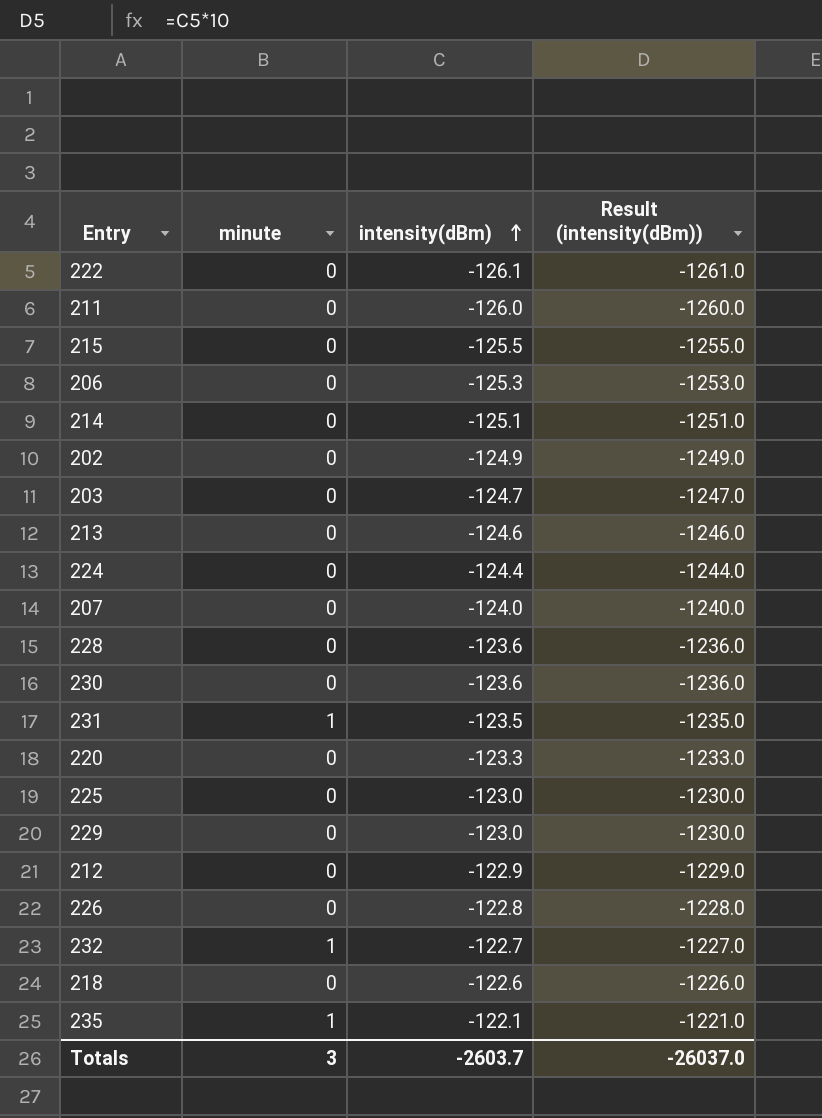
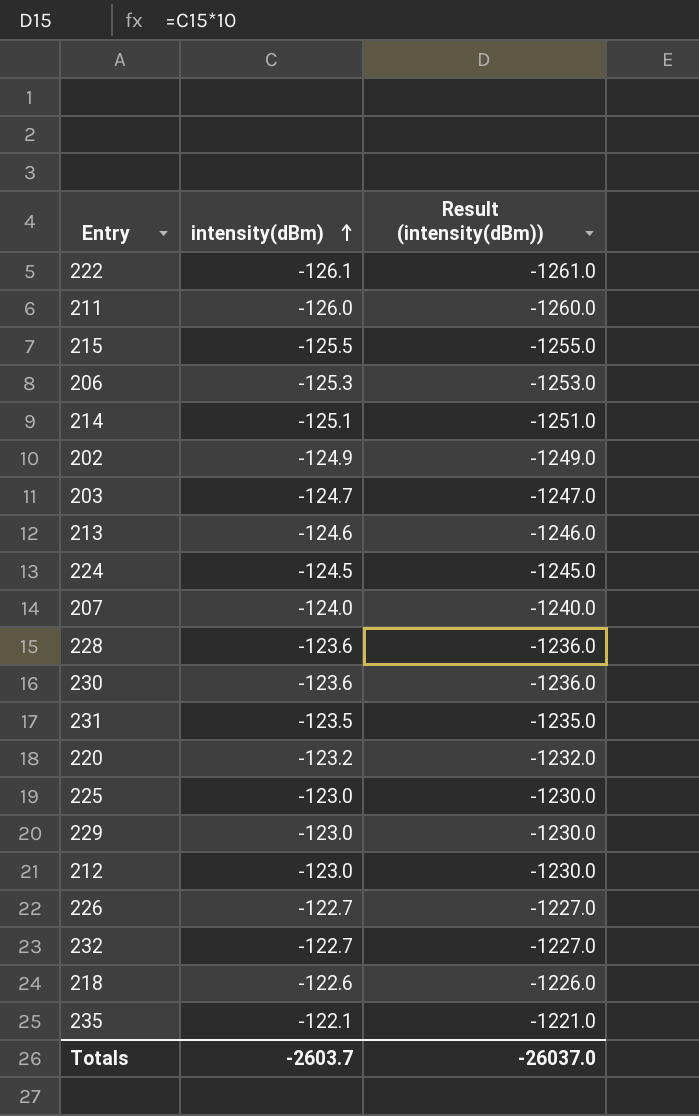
column minute | position: 2 -> none
224 | intensity(dBm): -124.4 -> -124.5
224 | Result (intensity(dBm)): -1244.0 -> -1245.0
220 | intensity(dBm): -123.3 -> -123.2
220 | Result (intensity(dBm)): -1233.0 -> -1232.0
212 | intensity(dBm): -122.9 -> -123.0
212 | Result (intensity(dBm)): -1229.0 -> -1230.0
226 | intensity(dBm): -122.8 -> -122.7
226 | Result (intensity(dBm)): -1228.0 -> -1227.0

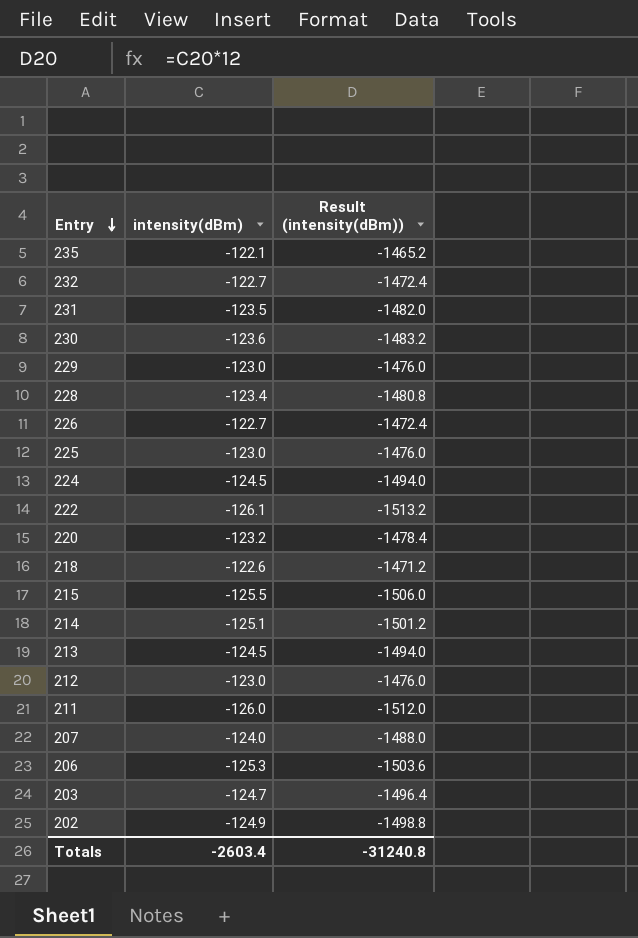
row order: intensity(dBm) ascending -> Entry descending
column Result (intensity(dBm)) | formula: [intensity(dBm)] * 10 -> [intensity(dBm)] * 12
228 | intensity(dBm): -123.6 -> -123.4
213 | intensity(dBm): -124.6 -> -124.5
Totals | intensity(dBm): -2603.7 -> -2603.4
Totals | Result (intensity(dBm)): -26037.0 -> -31240.8

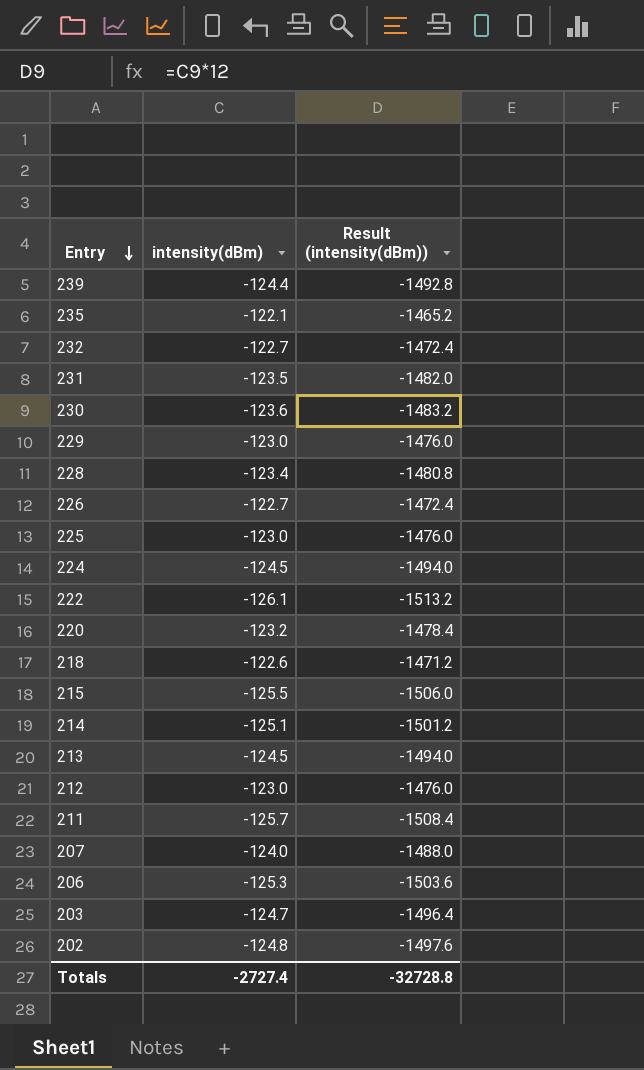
row 239: none -> -124.4 | -1492.8
211 | intensity(dBm): -126.0 -> -125.7
211 | Result (intensity(dBm)): -1512.0 -> -1508.4
202 | intensity(dBm): -124.9 -> -124.8
202 | Result (intensity(dBm)): -1498.8 -> -1497.6
Totals | intensity(dBm): -2603.4 -> -2727.4
Totals | Result (intensity(dBm)): -31240.8 -> -32728.8

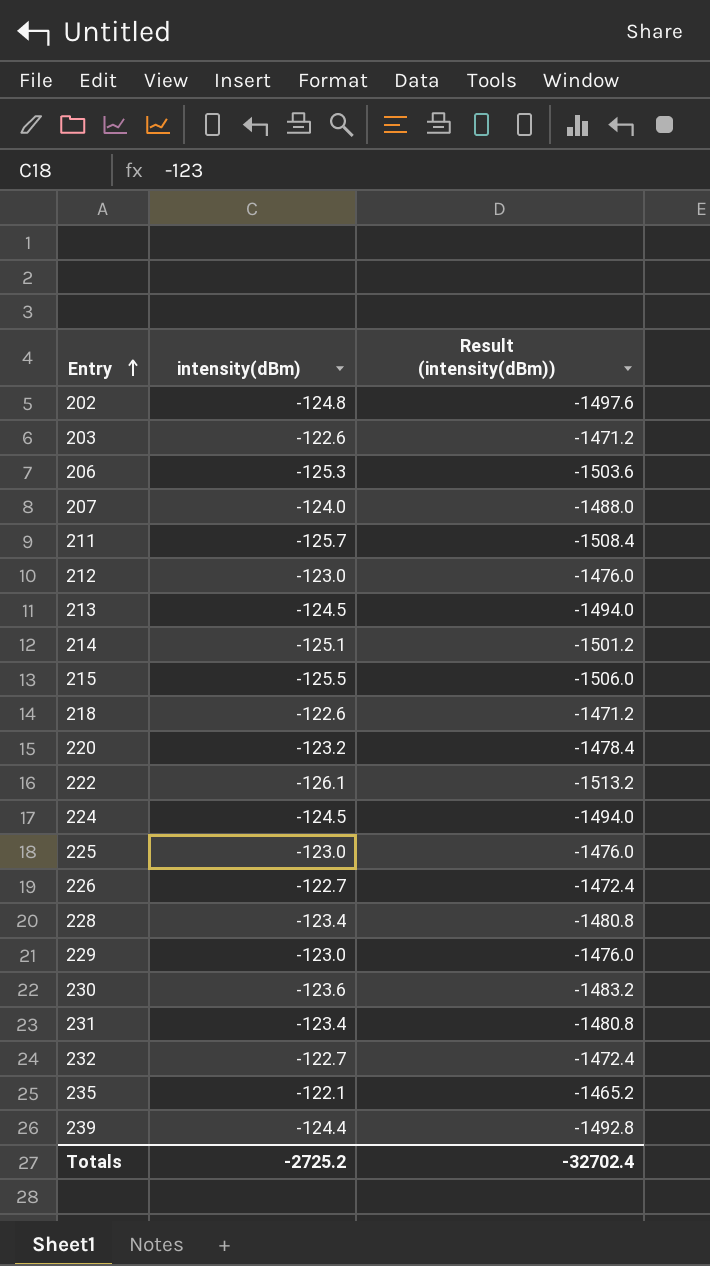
row order: Entry descending -> Entry ascending
203 | intensity(dBm): -124.7 -> -122.6
203 | Result (intensity(dBm)): -1496.4 -> -1471.2
231 | intensity(dBm): -123.5 -> -123.4
231 | Result (intensity(dBm)): -1482.0 -> -1480.8
Totals | intensity(dBm): -2727.4 -> -2725.2
Totals | Result (intensity(dBm)): -32728.8 -> -32702.4

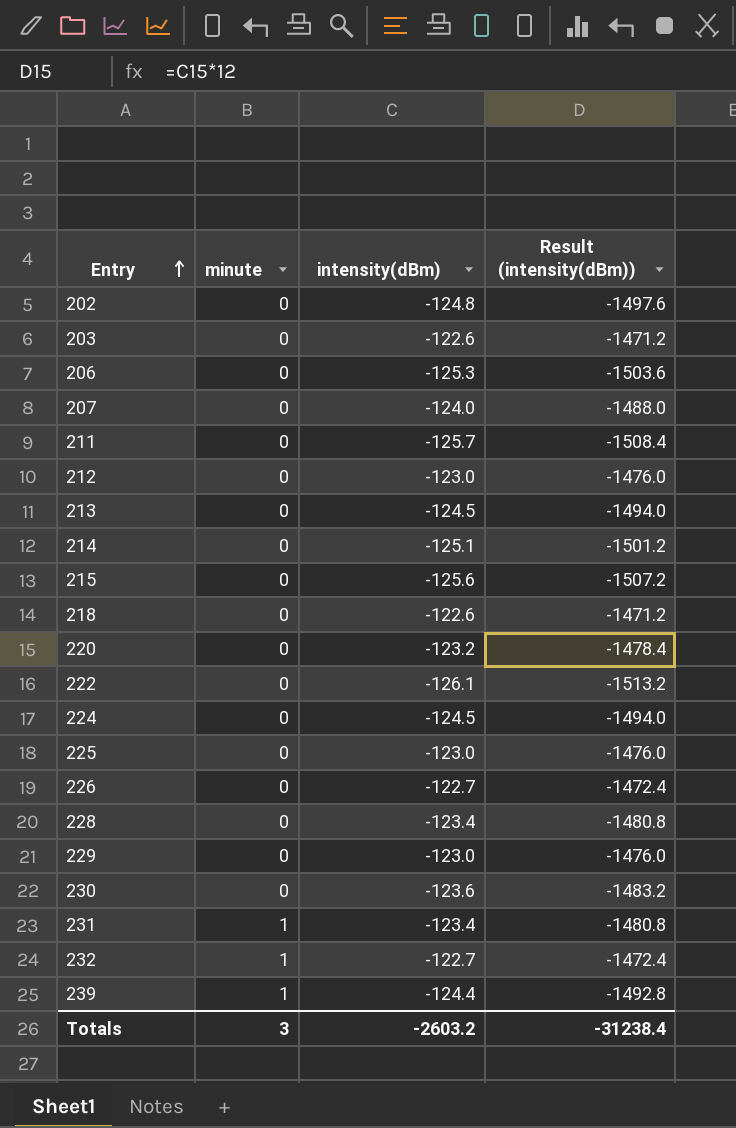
column minute | position: none -> 2
row 235: -122.1 | -1465.2 -> none
215 | intensity(dBm): -125.5 -> -125.6
215 | Result (intensity(dBm)): -1506.0 -> -1507.2
Totals | intensity(dBm): -2725.2 -> -2603.2
Totals | Result (intensity(dBm)): -32702.4 -> -31238.4

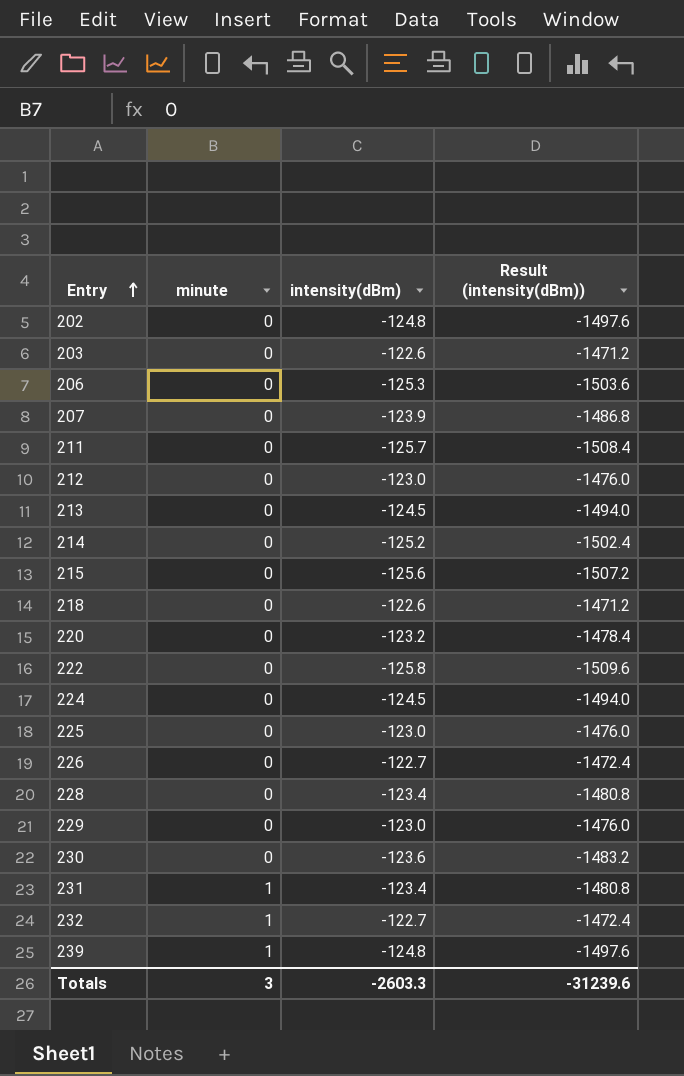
207 | intensity(dBm): -124.0 -> -123.9
207 | Result (intensity(dBm)): -1488.0 -> -1486.8
214 | intensity(dBm): -125.1 -> -125.2
214 | Result (intensity(dBm)): -1501.2 -> -1502.4
222 | intensity(dBm): -126.1 -> -125.8
222 | Result (intensity(dBm)): -1513.2 -> -1509.6
239 | intensity(dBm): -124.4 -> -124.8
239 | Result (intensity(dBm)): -1492.8 -> -1497.6
Totals | intensity(dBm): -2603.2 -> -2603.3
Totals | Result (intensity(dBm)): -31238.4 -> -31239.6

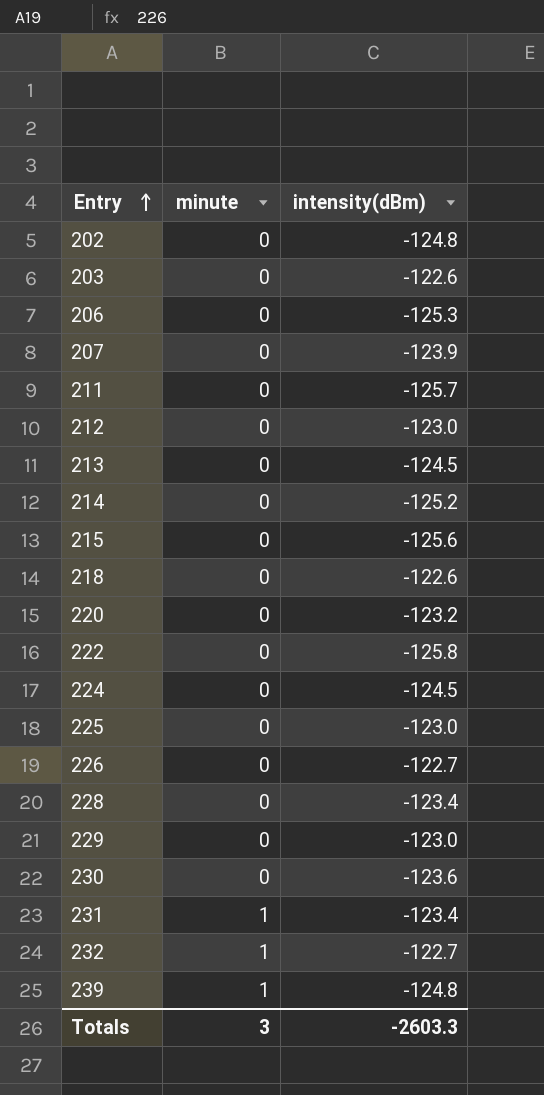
column Result (intensity(dBm)) | formula: [intensity(dBm)] * 12 -> none

